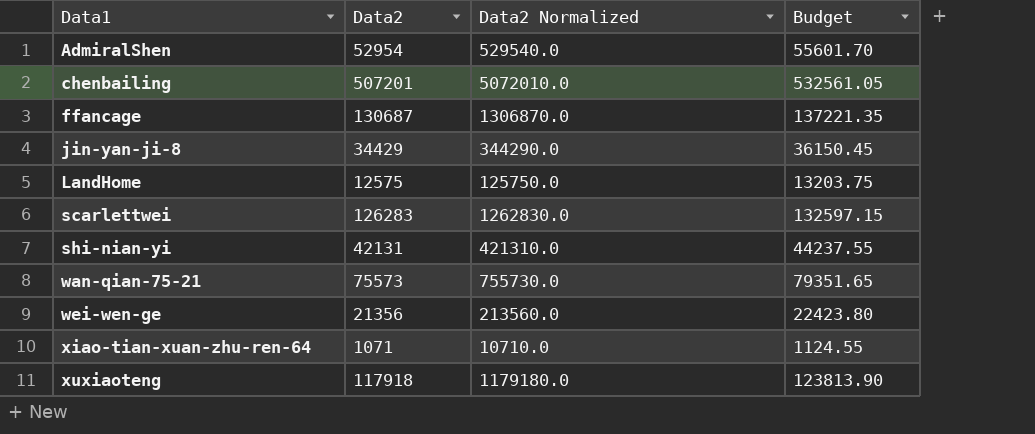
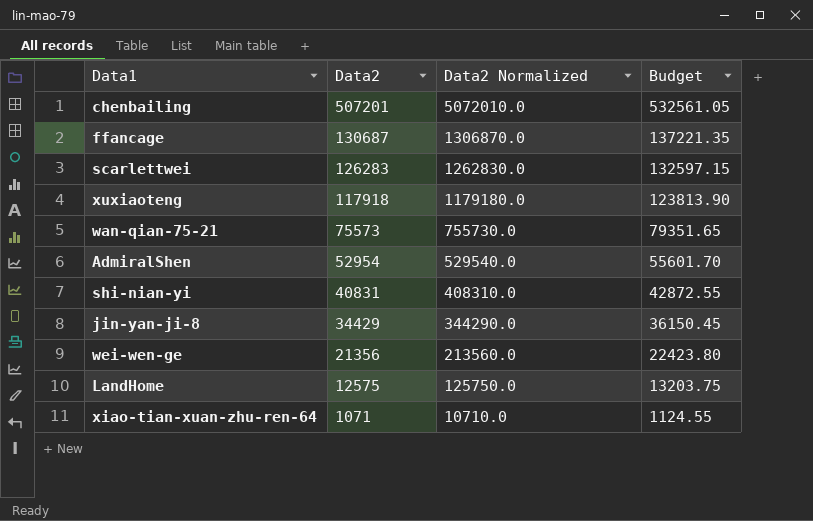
row order: Data1 ascending -> Data2 descending
shi-nian-yi | Data2: 42131 -> 40831
shi-nian-yi | Data2 Normalized: 421310.0 -> 408310.0
shi-nian-yi | Budget: 44237.55 -> 42872.55

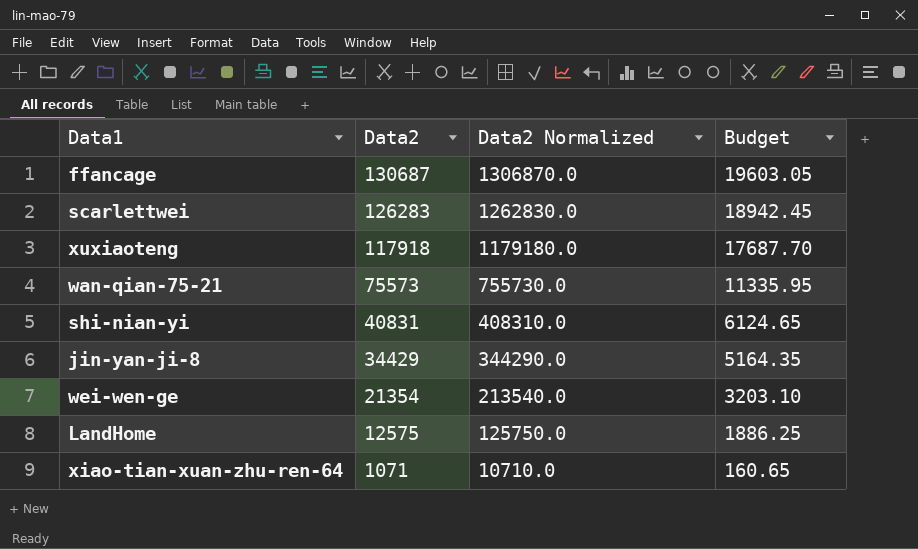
column Budget | formula: [Data2] * 1.05 -> [Data2] * 0.15
row chenbailing: 507201 | 5072010.0 | 532561.05 -> none
row AdmiralShen: 52954 | 529540.0 | 55601.70 -> none
wei-wen-ge | Data2: 21356 -> 21354
wei-wen-ge | Data2 Normalized: 213560.0 -> 213540.0

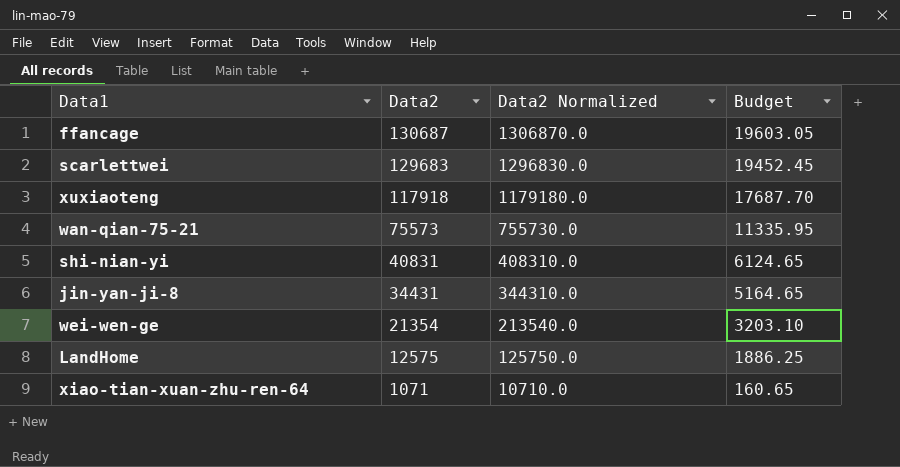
scarlettwei | Data2: 126283 -> 129683
scarlettwei | Data2 Normalized: 1262830.0 -> 1296830.0
scarlettwei | Budget: 18942.45 -> 19452.45
jin-yan-ji-8 | Data2: 34429 -> 34431
jin-yan-ji-8 | Data2 Normalized: 344290.0 -> 344310.0
jin-yan-ji-8 | Budget: 5164.35 -> 5164.65

